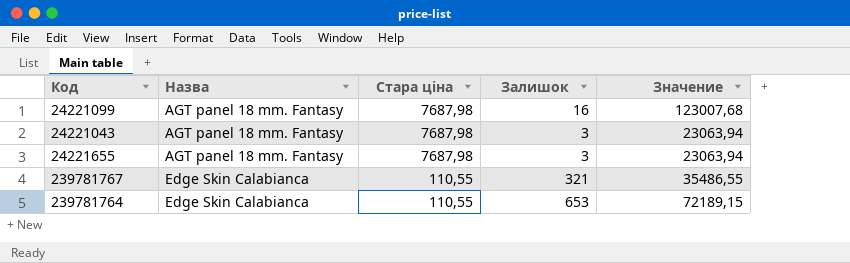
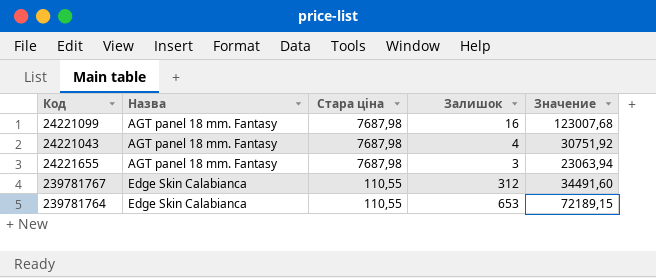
24221043 | Залишок: 3 -> 4
24221043 | Значение: 23063,94 -> 30751,92
239781767 | Залишок: 321 -> 312
239781767 | Значение: 35486,55 -> 34491,60

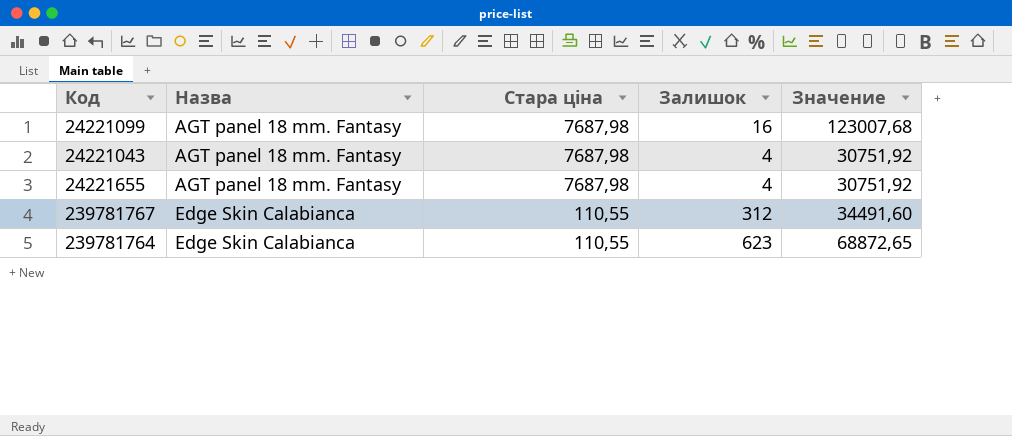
24221655 | Залишок: 3 -> 4
24221655 | Значение: 23063,94 -> 30751,92
239781764 | Залишок: 653 -> 623
239781764 | Значение: 72189,15 -> 68872,65

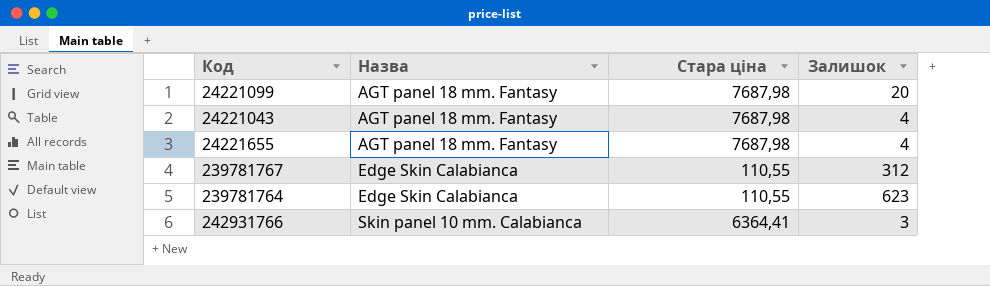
column Значение | formula: [Стара ціна] * [Залишок] -> none
24221099 | Залишок: 16 -> 20
row 242931766: none -> Skin panel 10 mm. Calabianca | 6364,41 | 3

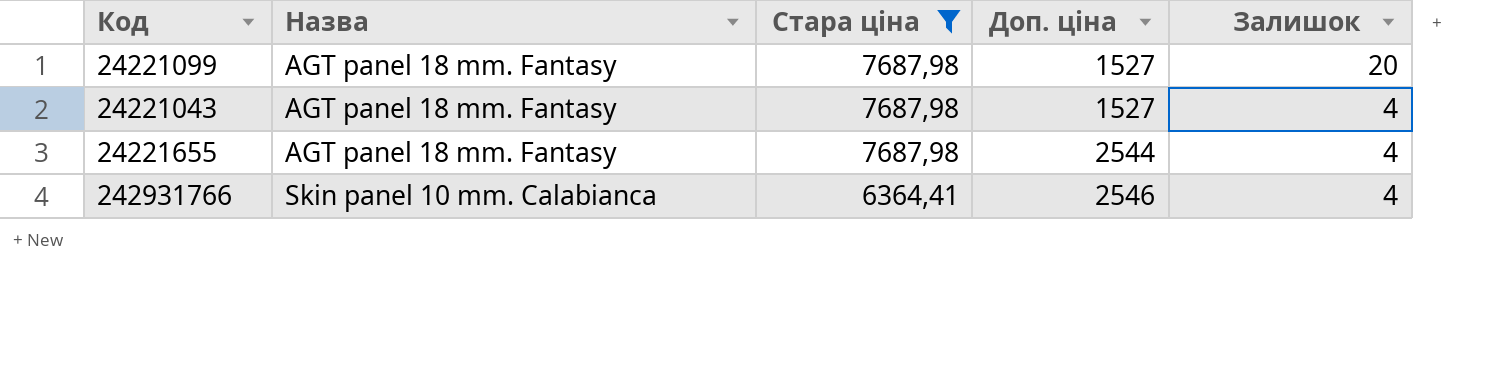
filter: none -> Стара ціна != 110,55
column Доп. ціна | position: none -> 4
242931766 | Залишок: 3 -> 4

